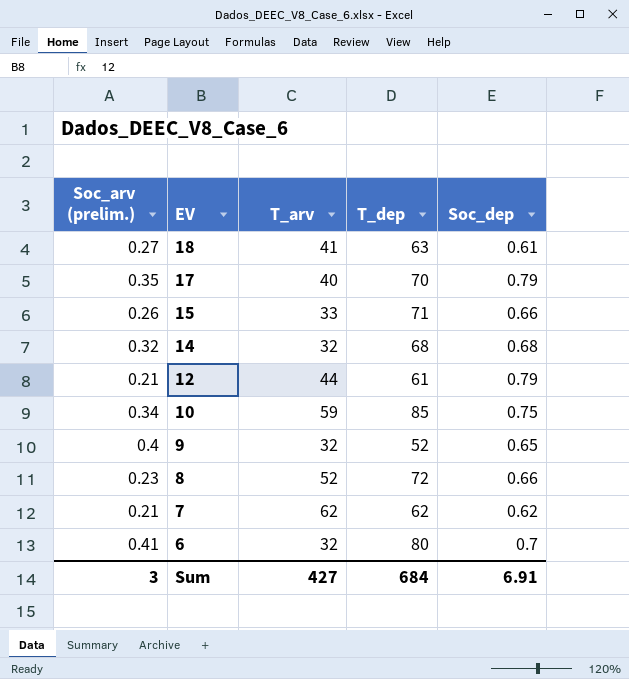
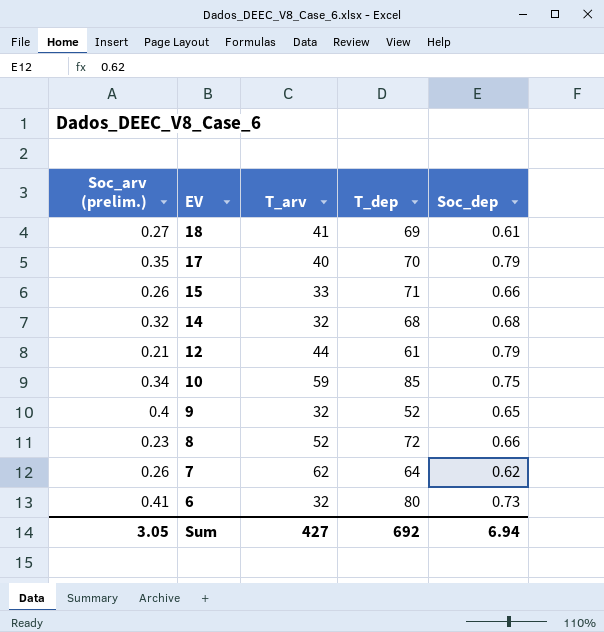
18 | T_dep: 63 -> 69
7 | Soc_arv (prelim.): 0.21 -> 0.26
7 | T_dep: 62 -> 64
6 | Soc_dep: 0.7 -> 0.73
Sum | Soc_arv (prelim.): 3 -> 3.05
Sum | T_dep: 684 -> 692
Sum | Soc_dep: 6.91 -> 6.94

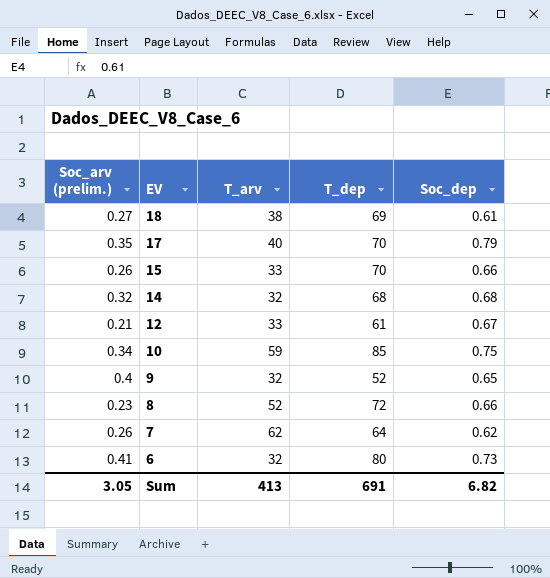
18 | T_arv: 41 -> 38
15 | T_dep: 71 -> 70
12 | T_arv: 44 -> 33
12 | Soc_dep: 0.79 -> 0.67
Sum | T_arv: 427 -> 413
Sum | T_dep: 692 -> 691
Sum | Soc_dep: 6.94 -> 6.82

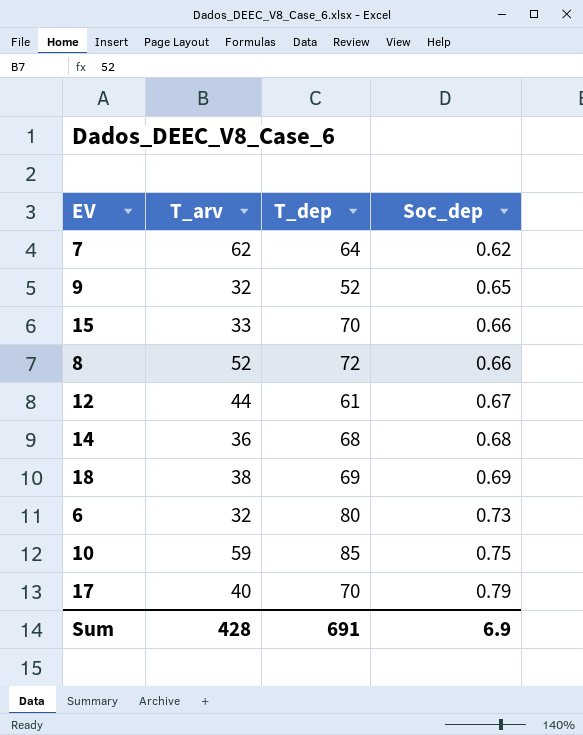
row order: EV descending -> Soc_dep ascending
column Soc_arv (prelim.) | position: 1 -> none
12 | T_arv: 33 -> 44
14 | T_arv: 32 -> 36
18 | Soc_dep: 0.61 -> 0.69
Sum | T_arv: 413 -> 428
Sum | Soc_dep: 6.82 -> 6.9

